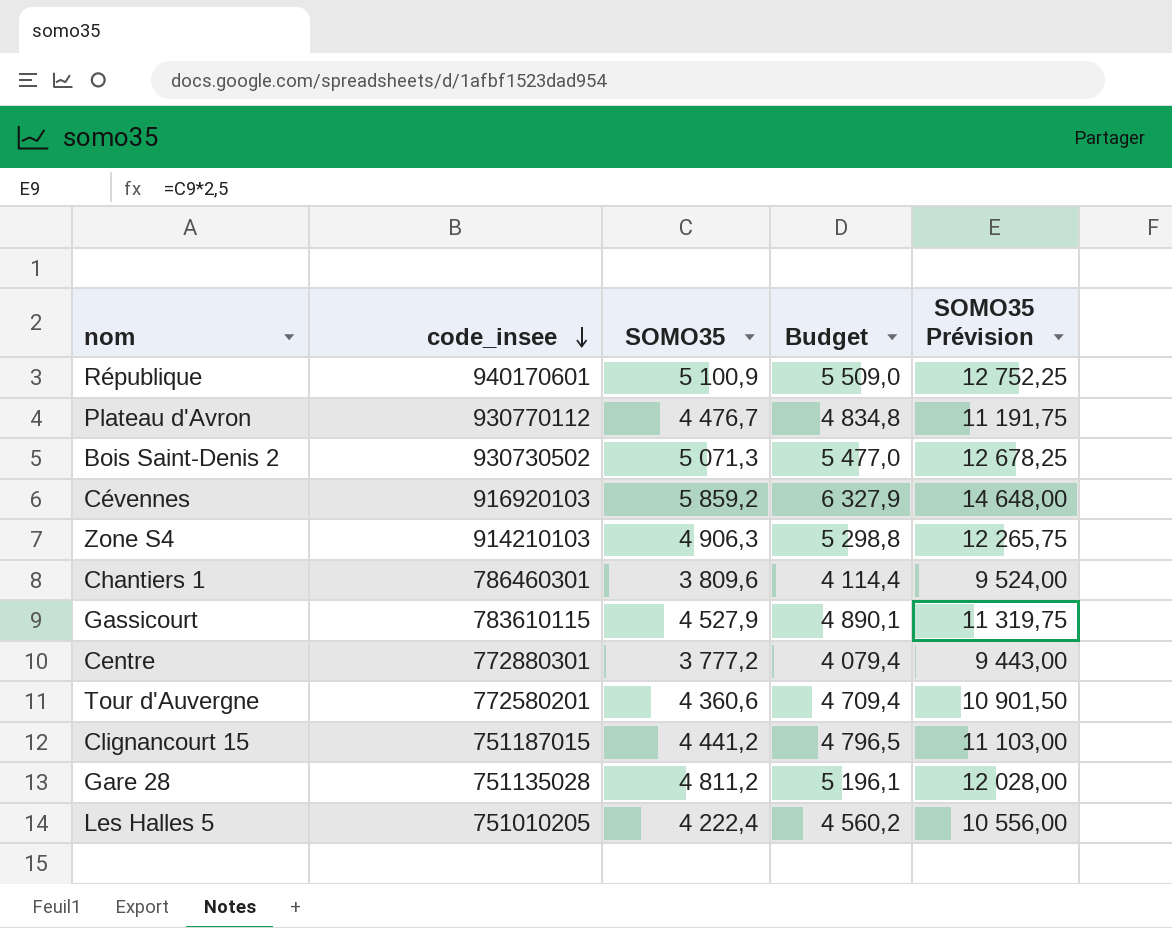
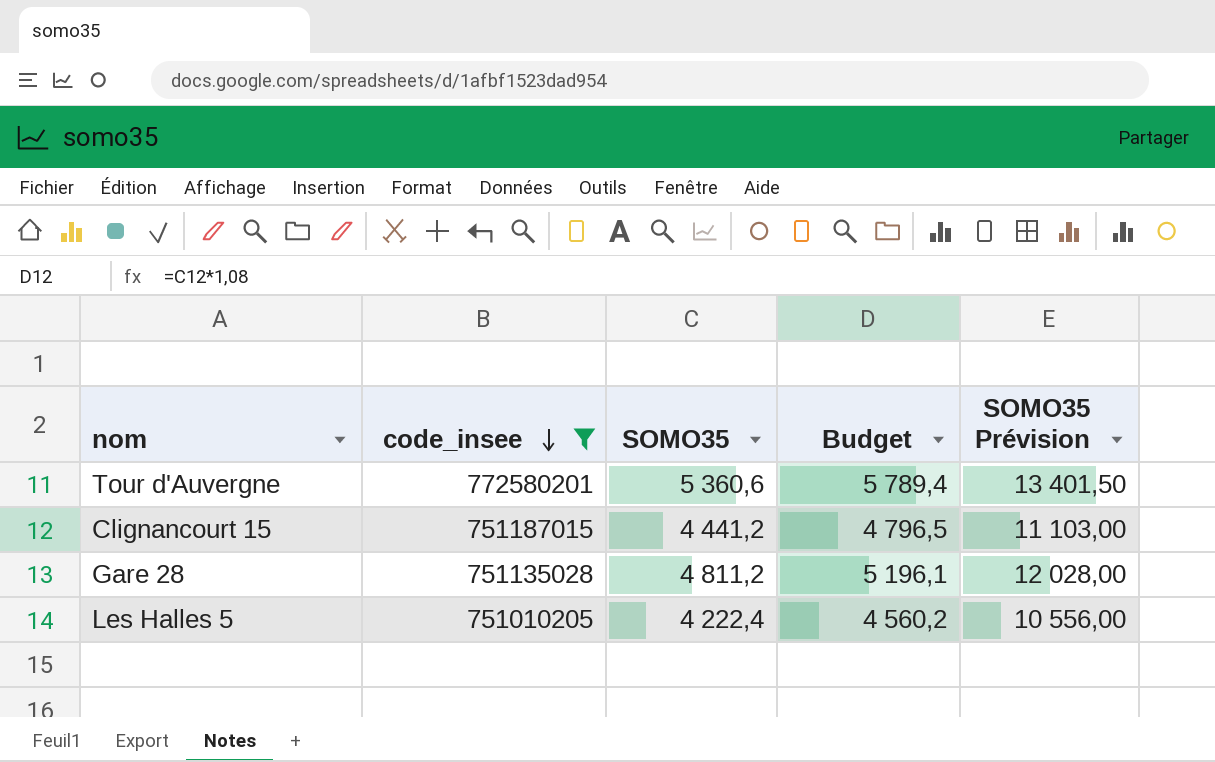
filter: none -> code_insee <= 772580201
Tour d'Auvergne | SOMO35: 4 360,6 -> 5 360,6
Tour d'Auvergne | Budget: 4 709,4 -> 5 789,4
Tour d'Auvergne | SOMO35 Prévision: 10 901,50 -> 13 401,50

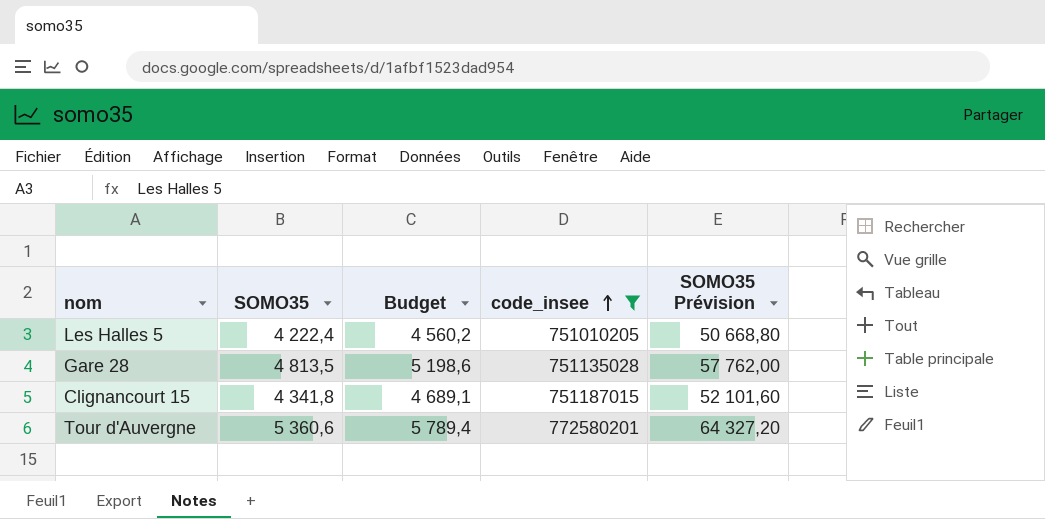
row order: code_insee descending -> code_insee ascending
column code_insee | position: 2 -> 4
column SOMO35 Prévision | formula: [SOMO35] * 2,5 -> [SOMO35] * 12
Gare 28 | SOMO35: 4 811,2 -> 4 813,5
Gare 28 | Budget: 5 196,1 -> 5 198,6
Clignancourt 15 | SOMO35: 4 441,2 -> 4 341,8
Clignancourt 15 | Budget: 4 796,5 -> 4 689,1

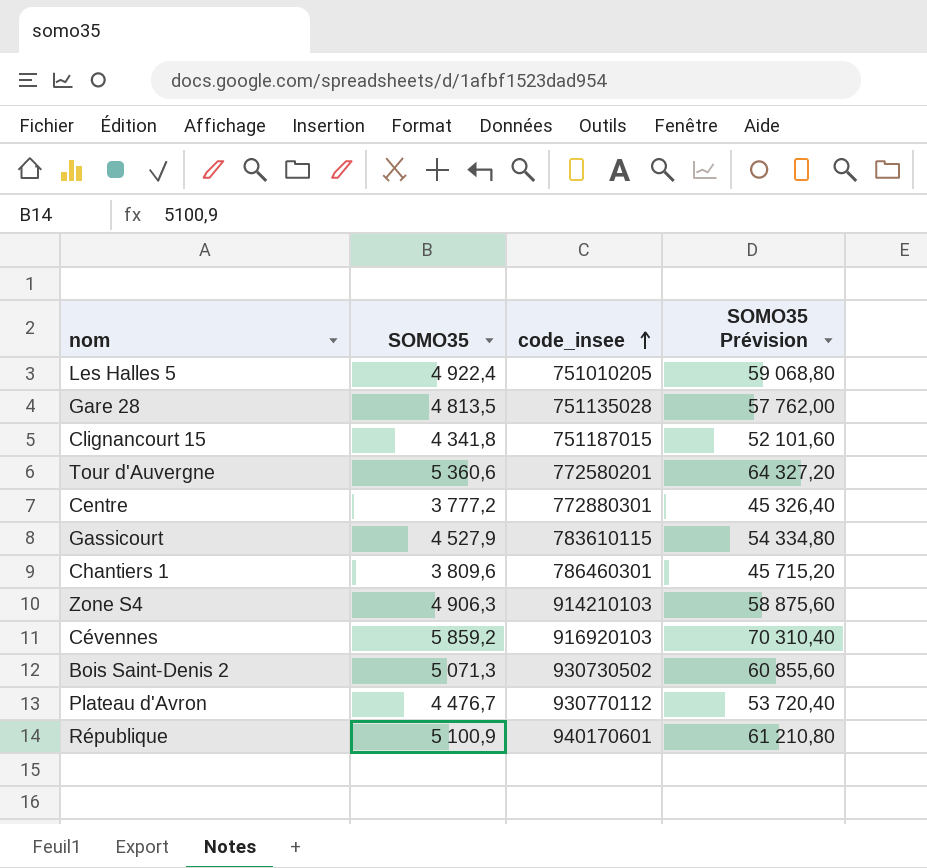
filter: code_insee <= 772580201 -> none
column Budget | formula: [SOMO35] * 1,08 -> none
Les Halles 5 | SOMO35: 4 222,4 -> 4 922,4
Les Halles 5 | SOMO35 Prévision: 50 668,80 -> 59 068,80

